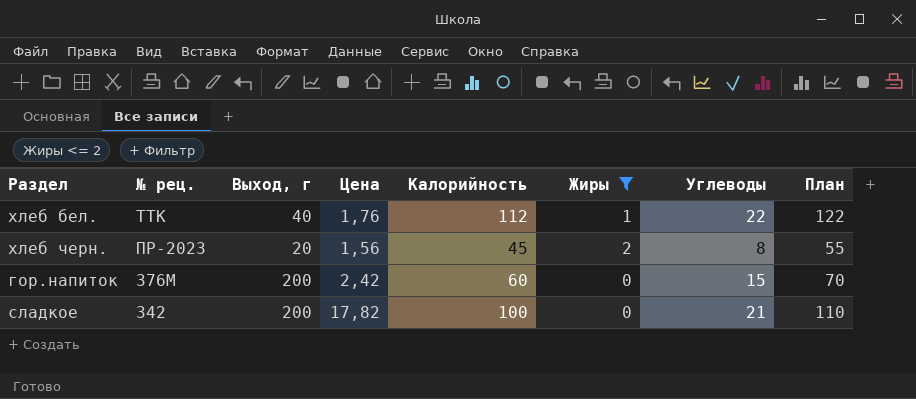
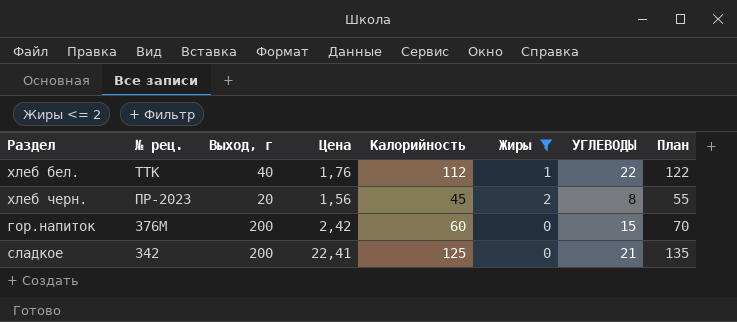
column name: Углеводы -> УГЛЕВОДЫ
сладкое | Цена: 17,82 -> 22,41
сладкое | Калорийность: 100 -> 125
сладкое | План: 110 -> 135

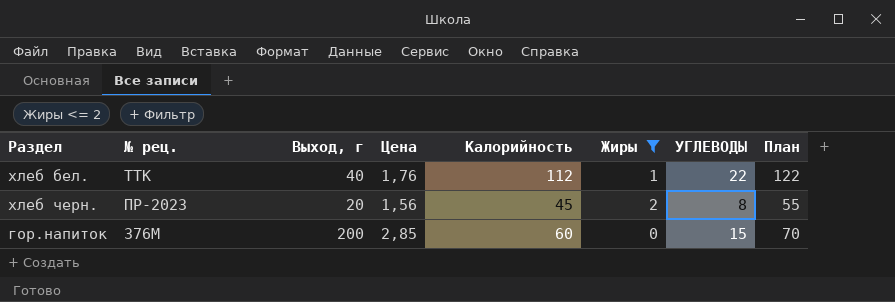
row сладкое: 342 | 200 | 22,41 | 125 | 0 | 21 | 135 -> none
гор.напиток | Цена: 2,42 -> 2,85

